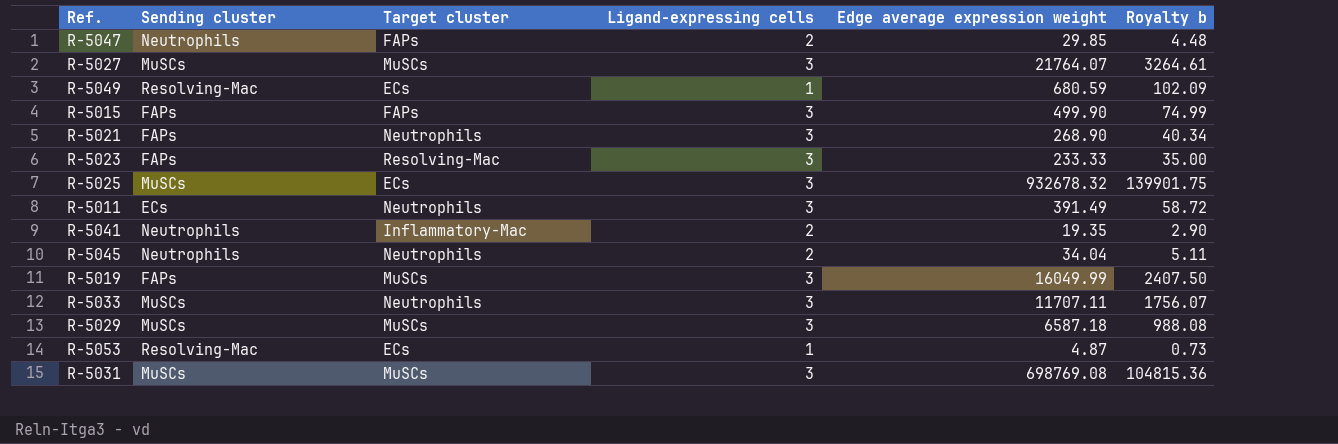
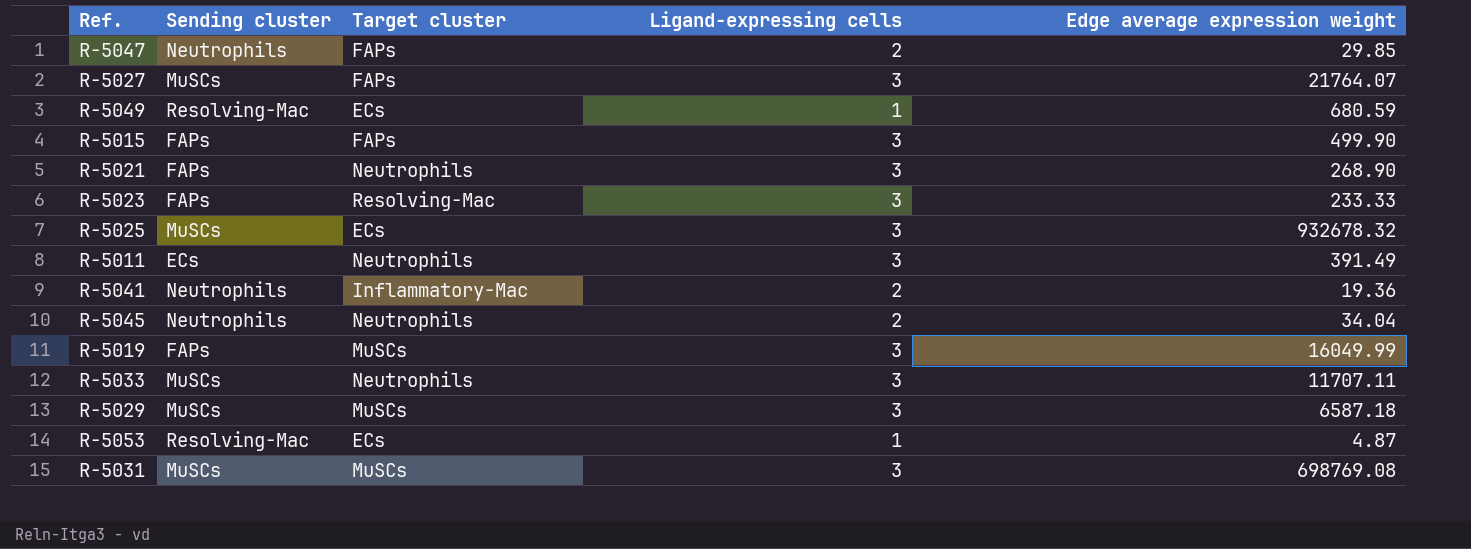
column Royalty b | formula: [Edge average expression weight] * 0.15 -> none
R-5027 | Target cluster: MuSCs -> FAPs
R-5041 | Edge average expression weight: 19.35 -> 19.36

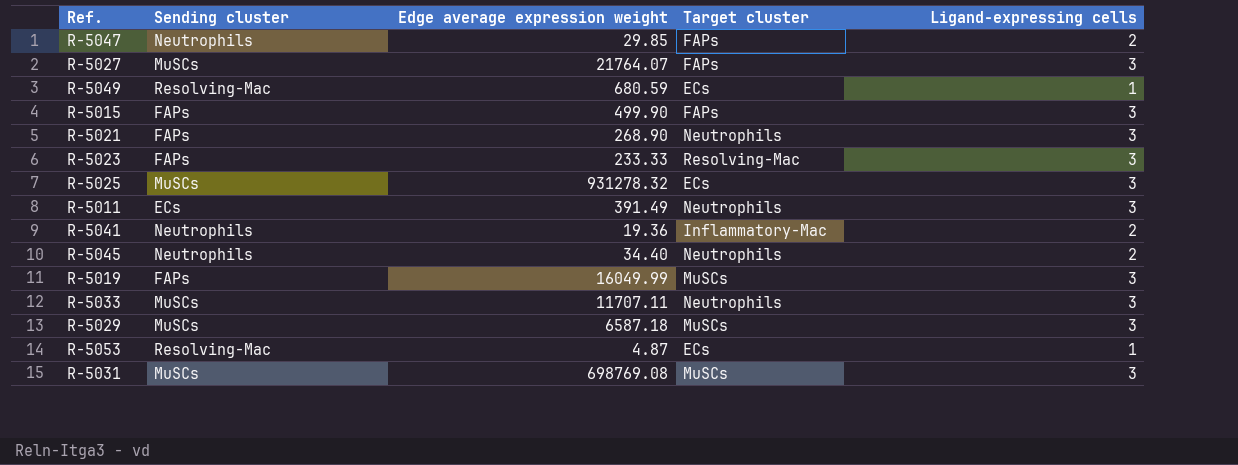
column Edge average expression weight | position: 5 -> 3
R-5025 | Edge average expression weight: 932678.32 -> 931278.32
R-5045 | Edge average expression weight: 34.04 -> 34.40

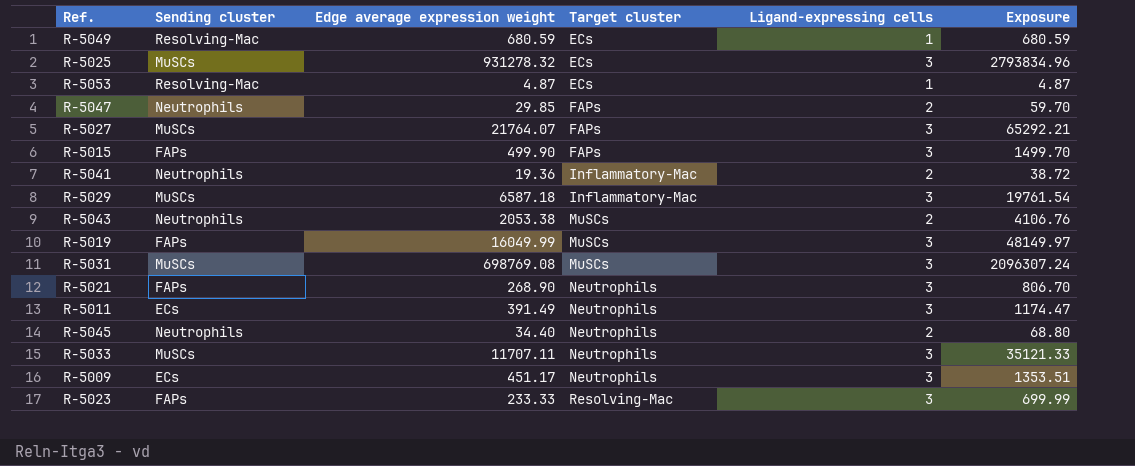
row order: none -> Target cluster ascending
column Exposure | formula: none -> [Edge average expression weight] * [Ligand-expressing cells]
R-5029 | Target cluster: MuSCs -> Inflammatory-Mac
row R-5043: none -> Neutrophils | 2053.38 | MuSCs | 2 | 4106.76
row R-5009: none -> ECs | 451.17 | Neutrophils | 3 | 1353.51

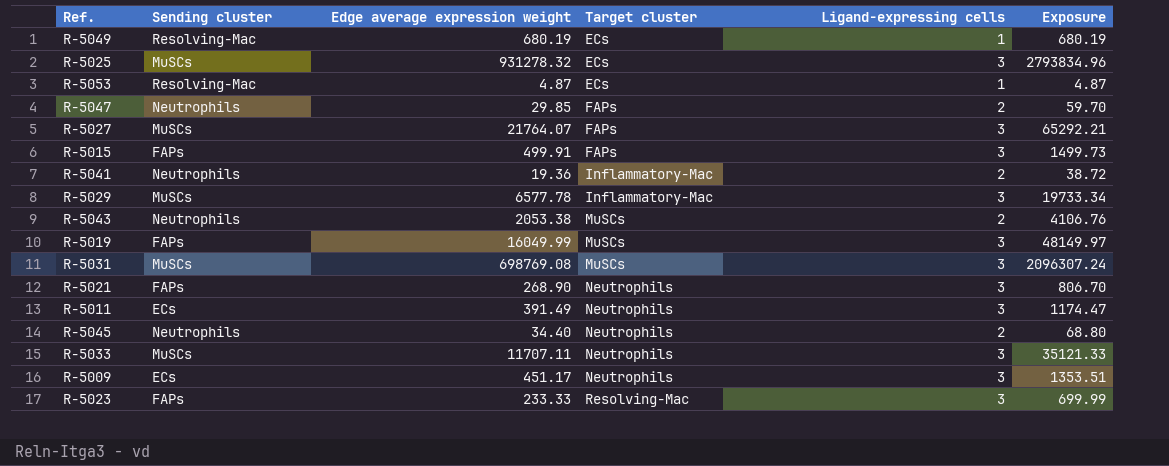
R-5049 | Edge average expression weight: 680.59 -> 680.19
R-5049 | Exposure: 680.59 -> 680.19
R-5015 | Edge average expression weight: 499.90 -> 499.91
R-5015 | Exposure: 1499.70 -> 1499.73
R-5029 | Edge average expression weight: 6587.18 -> 6577.78
R-5029 | Exposure: 19761.54 -> 19733.34

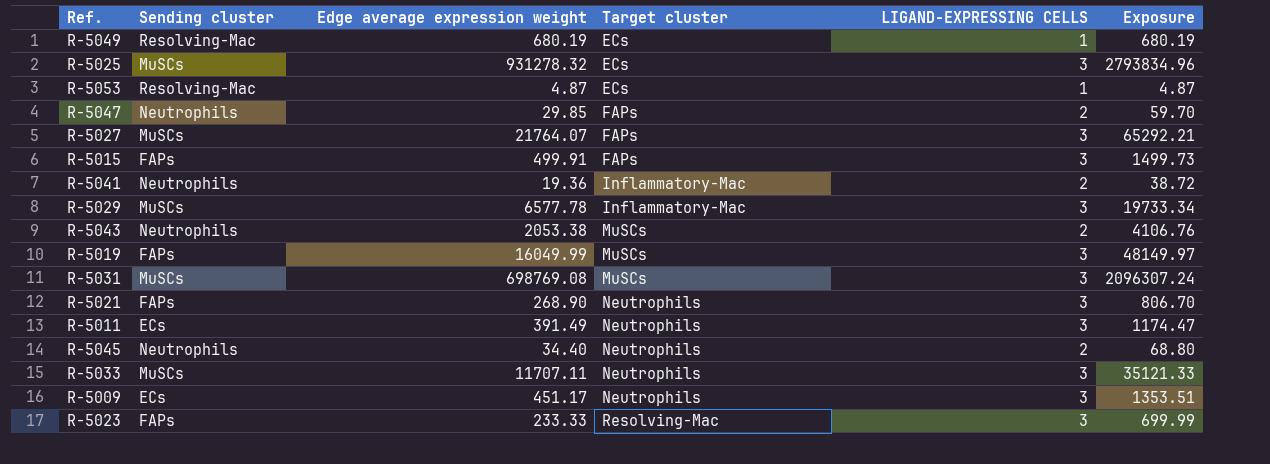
column name: Ligand-expressing cells -> LIGAND-EXPRESSING CELLS

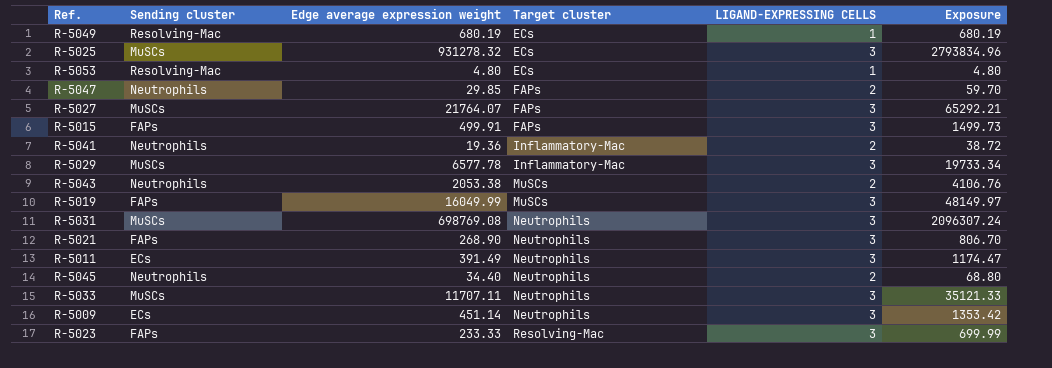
R-5053 | Edge average expression weight: 4.87 -> 4.80
R-5053 | Exposure: 4.87 -> 4.80
R-5031 | Target cluster: MuSCs -> Neutrophils
R-5009 | Edge average expression weight: 451.17 -> 451.14
R-5009 | Exposure: 1353.51 -> 1353.42

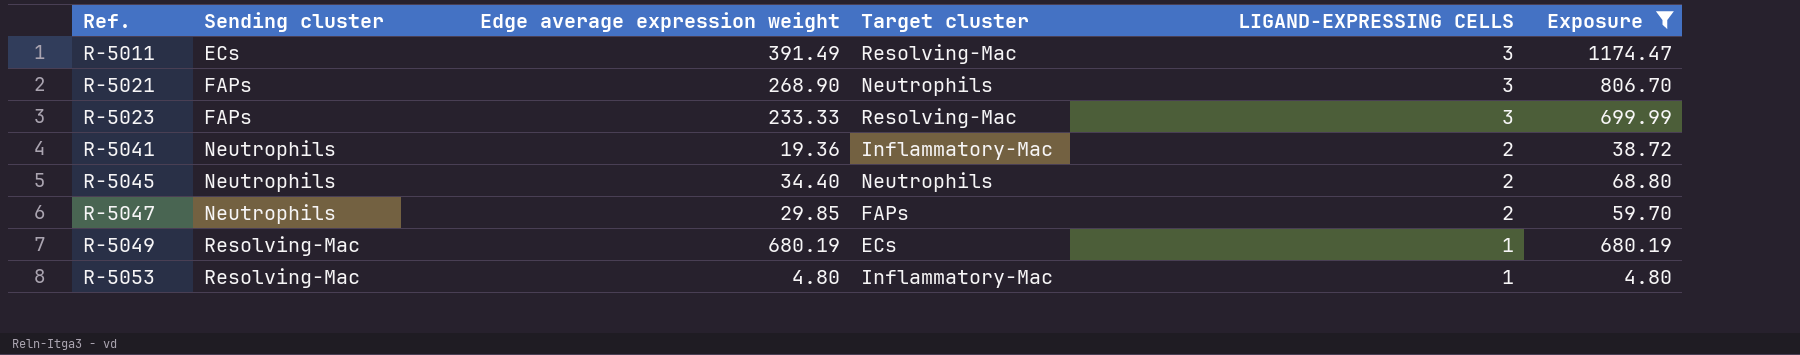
filter: none -> Exposure <= 1174.47
row order: Target cluster ascending -> Ref. ascending
R-5011 | Target cluster: Neutrophils -> Resolving-Mac
R-5053 | Target cluster: ECs -> Inflammatory-Mac

